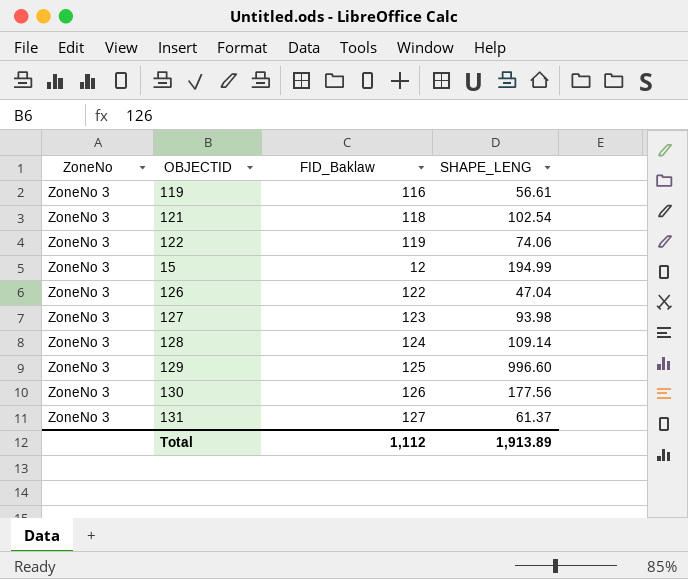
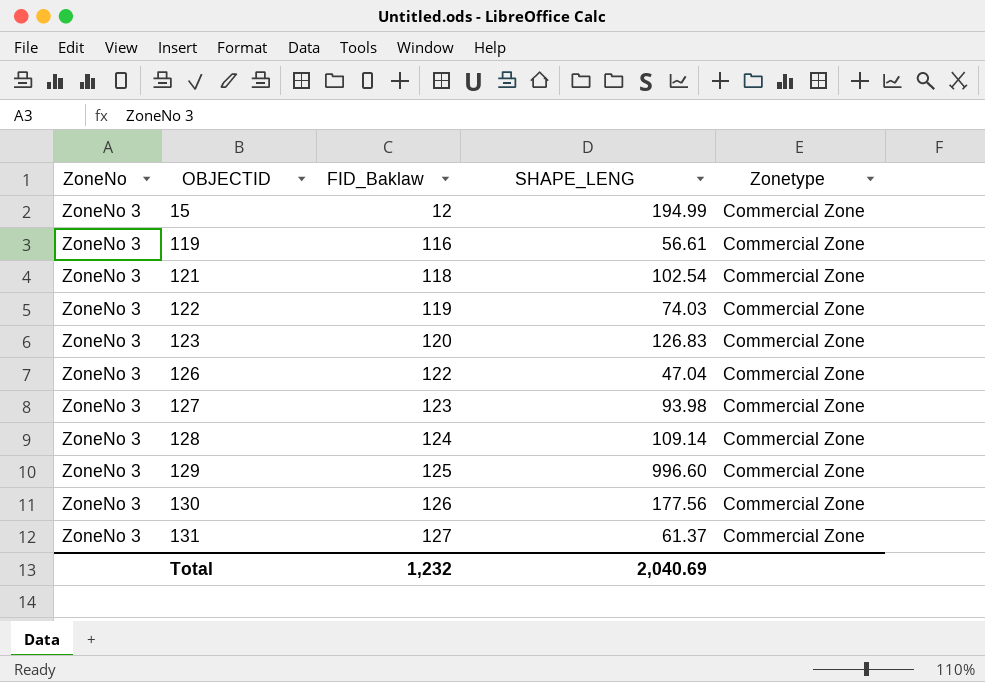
row order: none -> OBJECTID ascending
column Zonetype | position: none -> 5
122 | SHAPE_LENG: 74.06 -> 74.03
row 123: none -> ZoneNo 3 | 120 | 126.83 | Commercial Zone
Total | FID_Baklaw: 1,112 -> 1,232
Total | SHAPE_LENG: 1,913.89 -> 2,040.69

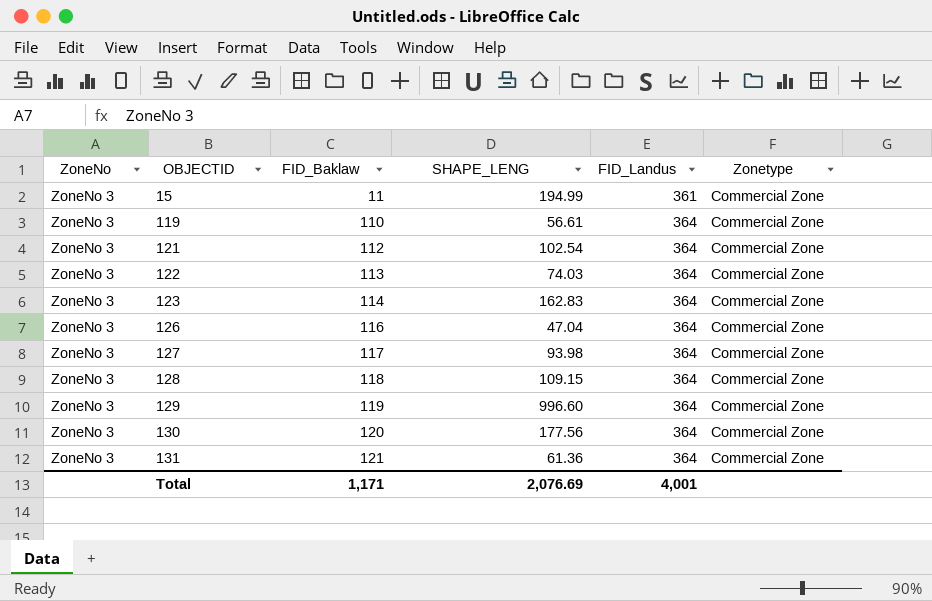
column FID_Landus | position: none -> 5
15 | FID_Baklaw: 12 -> 11
119 | FID_Baklaw: 116 -> 110
121 | FID_Baklaw: 118 -> 112
122 | FID_Baklaw: 119 -> 113
123 | FID_Baklaw: 120 -> 114
123 | SHAPE_LENG: 126.83 -> 162.83
126 | FID_Baklaw: 122 -> 116
127 | FID_Baklaw: 123 -> 117
128 | FID_Baklaw: 124 -> 118
128 | SHAPE_LENG: 109.14 -> 109.15
129 | FID_Baklaw: 125 -> 119
130 | FID_Baklaw: 126 -> 120
131 | FID_Baklaw: 127 -> 121
131 | SHAPE_LENG: 61.37 -> 61.36
Total | FID_Baklaw: 1,232 -> 1,171
Total | SHAPE_LENG: 2,040.69 -> 2,076.69

